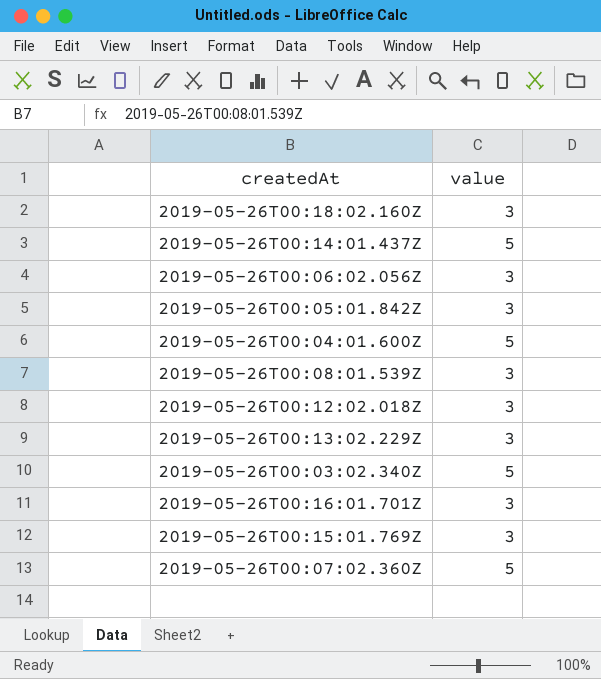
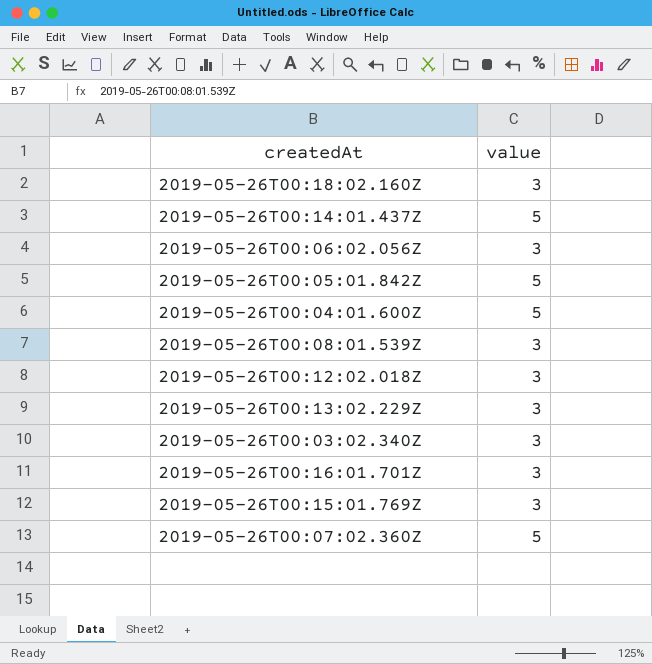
2019-05-26T00:05:01.842Z | value: 3 -> 5
2019-05-26T00:03:02.340Z | value: 5 -> 3

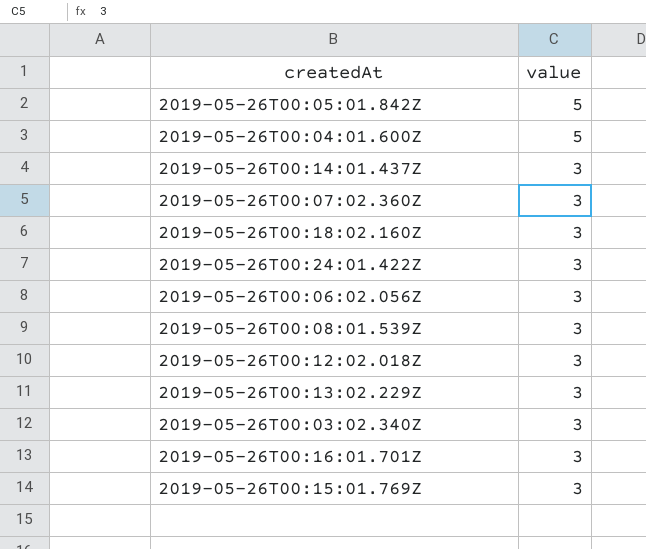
row order: none -> value descending
2019-05-26T00:14:01.437Z | value: 5 -> 3
2019-05-26T00:07:02.360Z | value: 5 -> 3
row 2019-05-26T00:24:01.422Z: none -> 3

